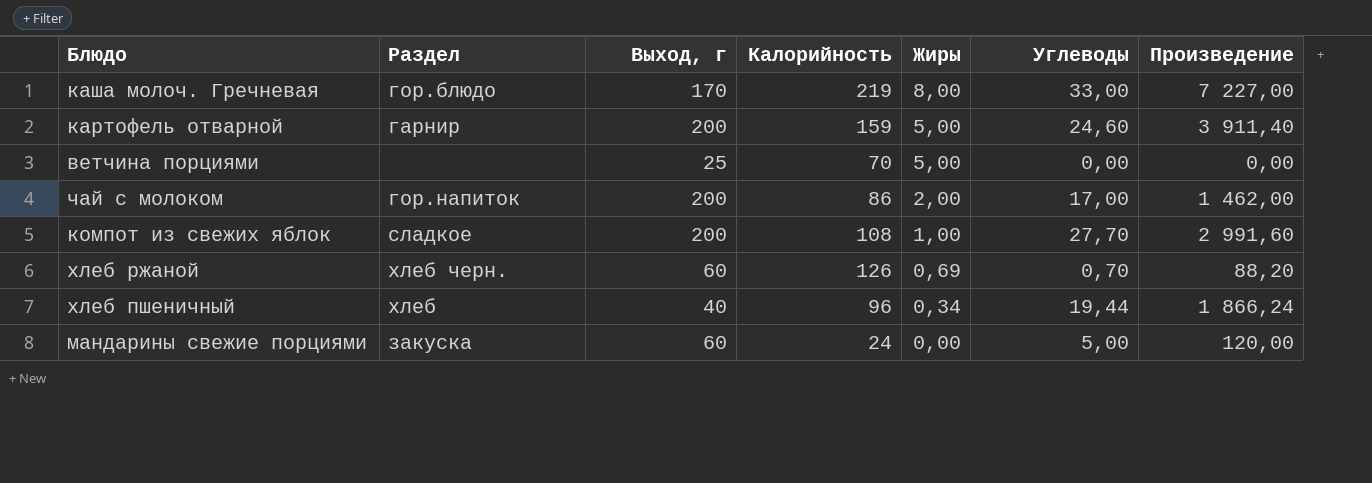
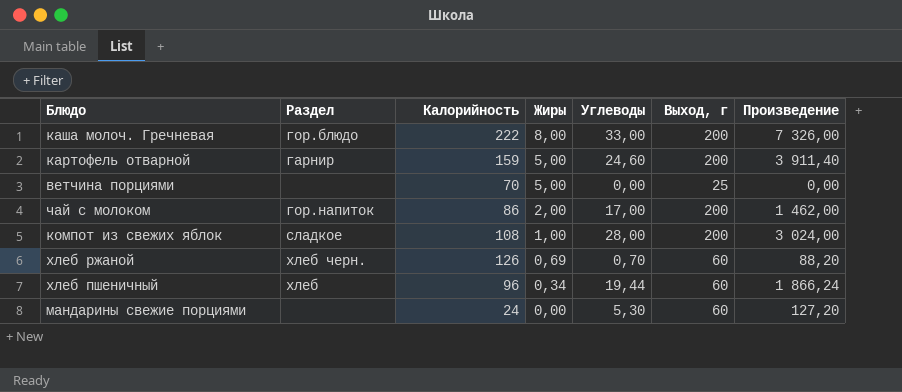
column Выход, г | position: 3 -> 6
каша молоч. Гречневая | Калорийность: 219 -> 222
каша молоч. Гречневая | Выход, г: 170 -> 200
каша молоч. Гречневая | Произведение: 7 227,00 -> 7 326,00
компот из свежих яблок | Углеводы: 27,70 -> 28,00
компот из свежих яблок | Произведение: 2 991,60 -> 3 024,00
хлеб пшеничный | Выход, г: 40 -> 60
мандарины свежие порциями | Раздел: закуска -> none
мандарины свежие порциями | Углеводы: 5,00 -> 5,30
мандарины свежие порциями | Произведение: 120,00 -> 127,20

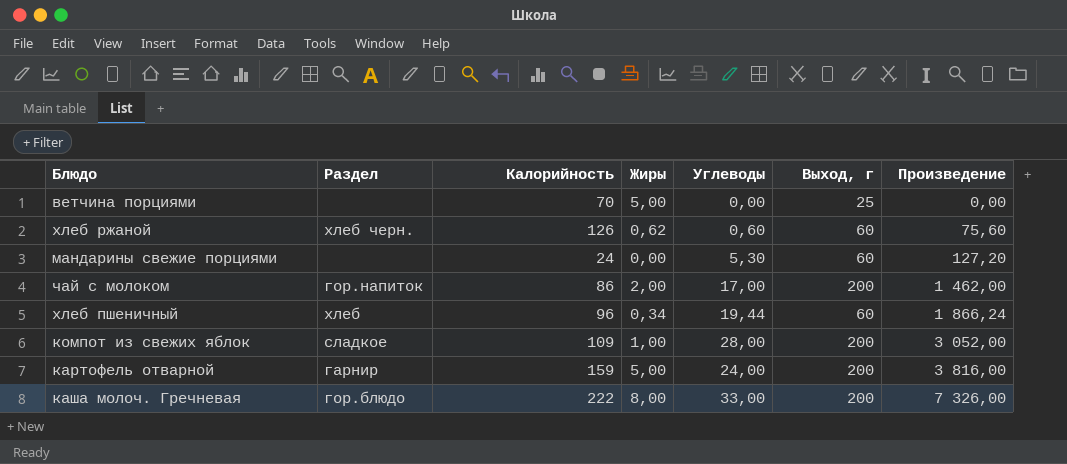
row order: Жиры descending -> Произведение ascending
хлеб ржаной | Жиры: 0,69 -> 0,62
хлеб ржаной | Углеводы: 0,70 -> 0,60
хлеб ржаной | Произведение: 88,20 -> 75,60
компот из свежих яблок | Калорийность: 108 -> 109
компот из свежих яблок | Произведение: 3 024,00 -> 3 052,00
картофель отварной | Углеводы: 24,60 -> 24,00
картофель отварной | Произведение: 3 911,40 -> 3 816,00

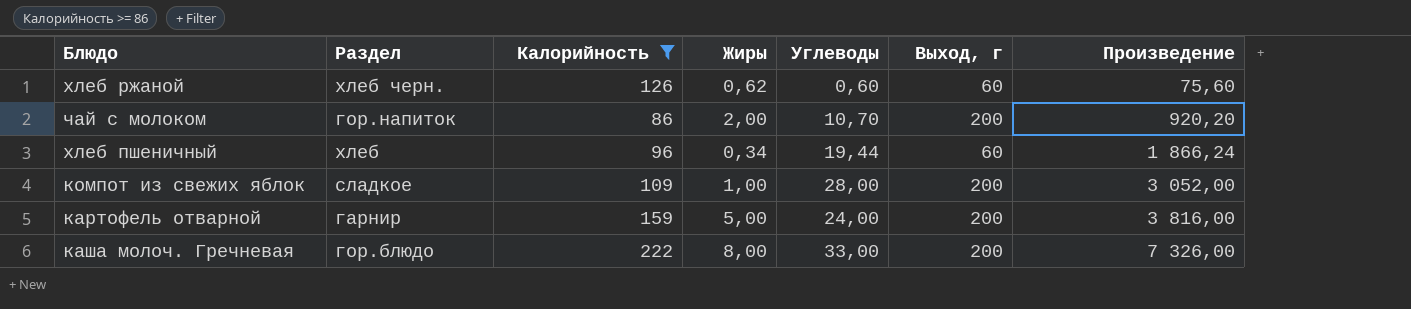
filter: none -> Калорийность >= 86
чай с молоком | Углеводы: 17,00 -> 10,70
чай с молоком | Произведение: 1 462,00 -> 920,20

